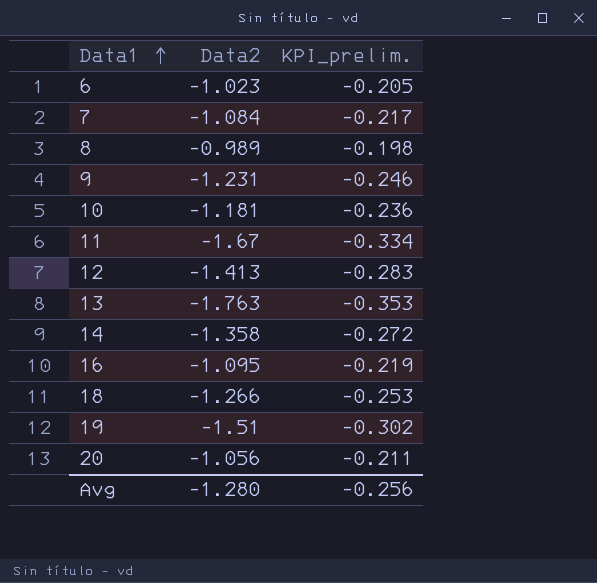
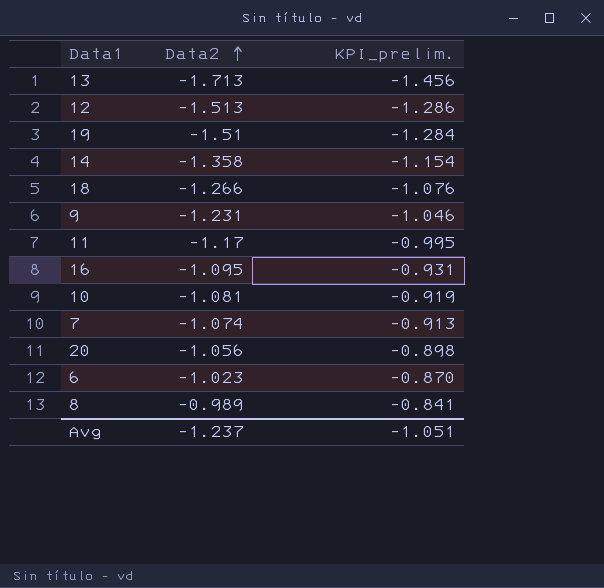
row order: Data1 ascending -> Data2 ascending
column KPI_prelim. | formula: [Data2] * 0.2 -> [Data2] * 0.85
13 | Data2: -1.763 -> -1.713
12 | Data2: -1.413 -> -1.513
11 | Data2: -1.67 -> -1.17
10 | Data2: -1.181 -> -1.081
7 | Data2: -1.084 -> -1.074
Avg | Data2: -1.280 -> -1.237
Avg | KPI_prelim.: -0.256 -> -1.051

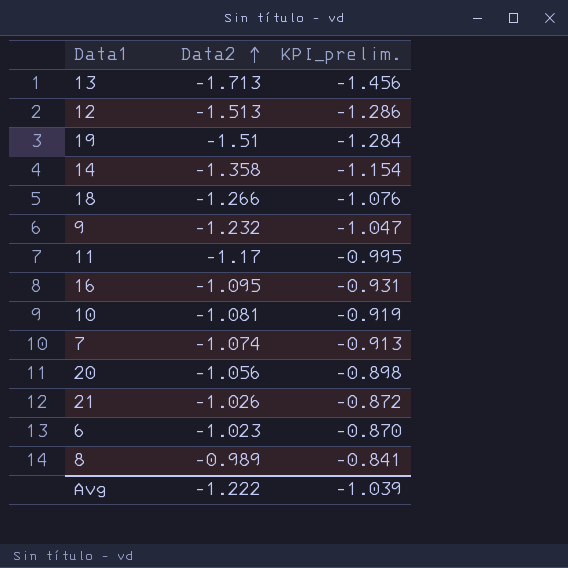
9 | Data2: -1.231 -> -1.232
9 | KPI_prelim.: -1.046 -> -1.047
row 21: none -> -1.026 | -0.872
Avg | Data2: -1.237 -> -1.222
Avg | KPI_prelim.: -1.051 -> -1.039

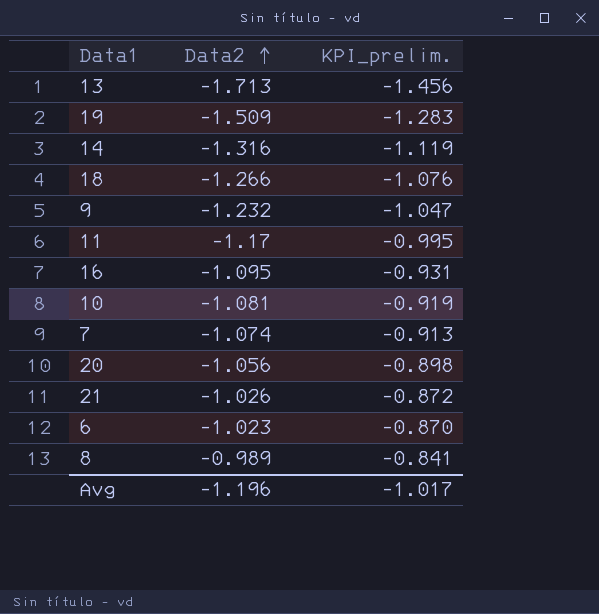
row 12: -1.513 | -1.286 -> none
19 | Data2: -1.51 -> -1.509
19 | KPI_prelim.: -1.284 -> -1.283
14 | Data2: -1.358 -> -1.316
14 | KPI_prelim.: -1.154 -> -1.119
Avg | Data2: -1.222 -> -1.196
Avg | KPI_prelim.: -1.039 -> -1.017

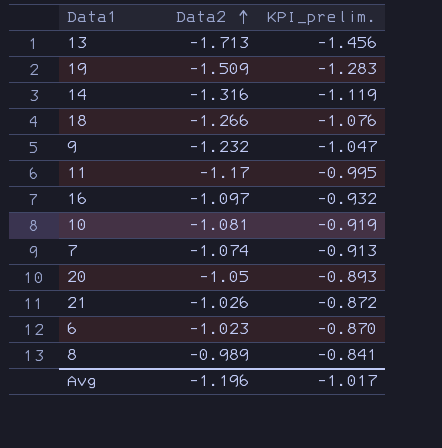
16 | Data2: -1.095 -> -1.097
16 | KPI_prelim.: -0.931 -> -0.932
20 | Data2: -1.056 -> -1.05
20 | KPI_prelim.: -0.898 -> -0.893

